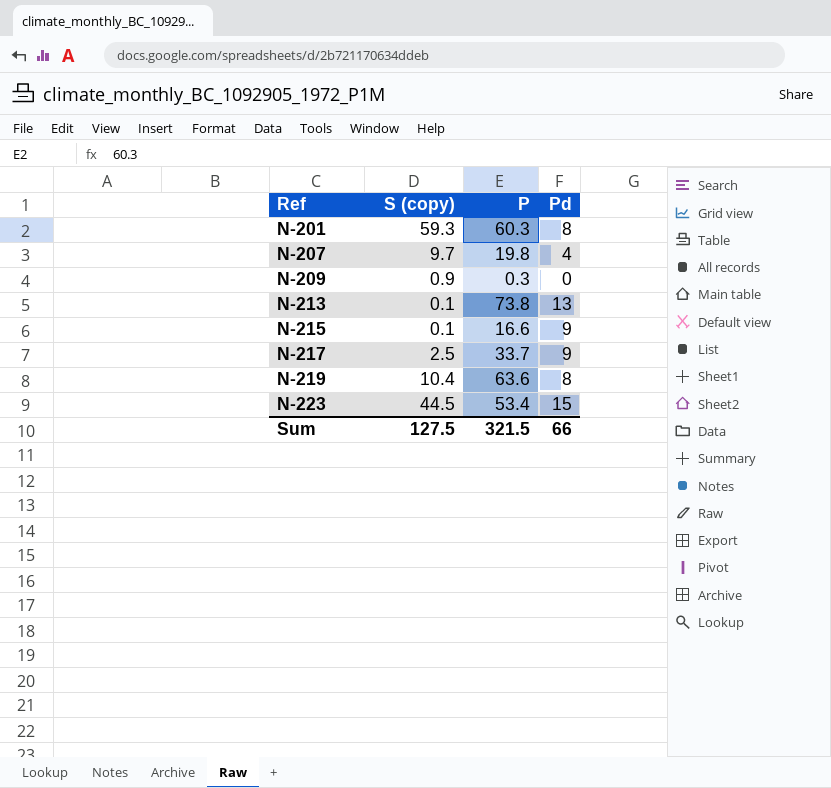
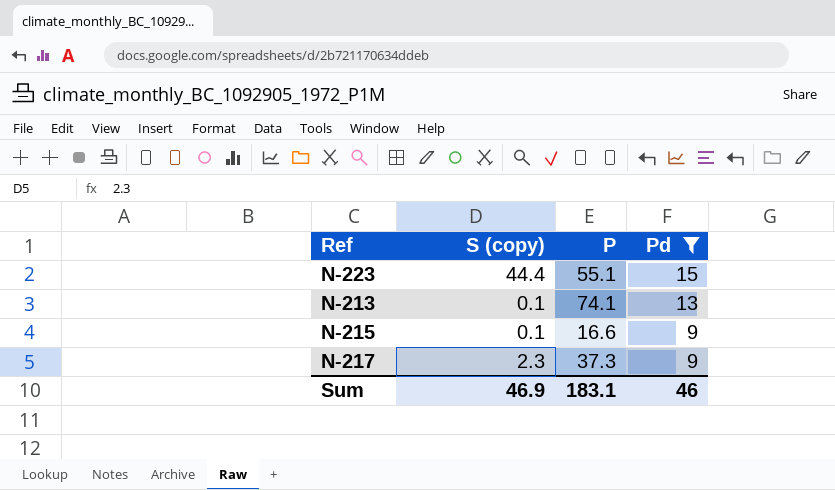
filter: none -> Pd >= 9
row order: Ref ascending -> Pd descending
N-223 | S (copy): 44.5 -> 44.4
N-223 | P: 53.4 -> 55.1
N-213 | P: 73.8 -> 74.1
N-217 | S (copy): 2.5 -> 2.3
N-217 | P: 33.7 -> 37.3
Sum | S (copy): 127.5 -> 46.9
Sum | P: 321.5 -> 183.1
Sum | Pd: 66 -> 46

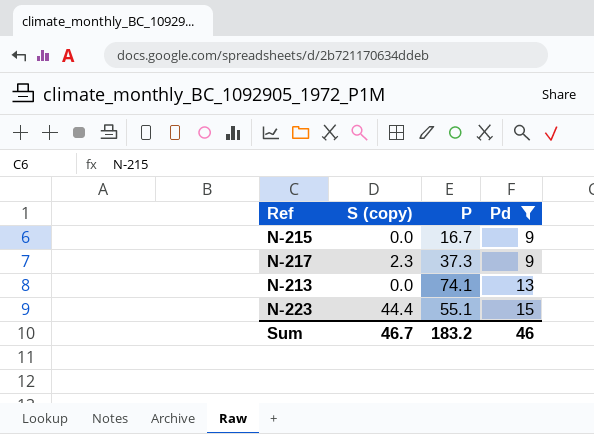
row order: Pd descending -> Pd ascending
N-215 | S (copy): 0.1 -> 0.0
N-215 | P: 16.6 -> 16.7
N-213 | S (copy): 0.1 -> 0.0
Sum | S (copy): 46.9 -> 46.7
Sum | P: 183.1 -> 183.2

